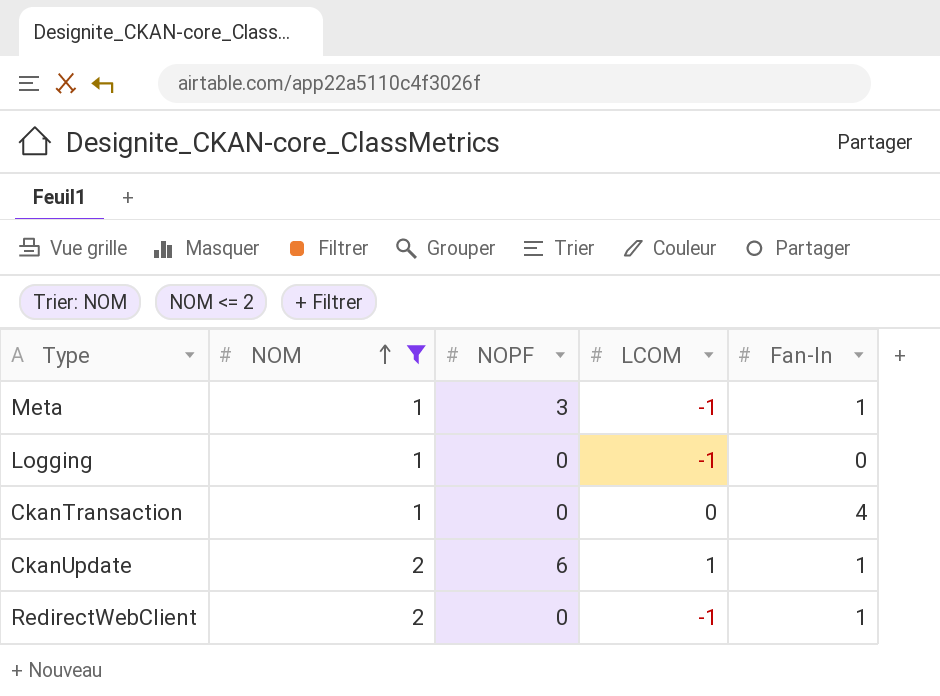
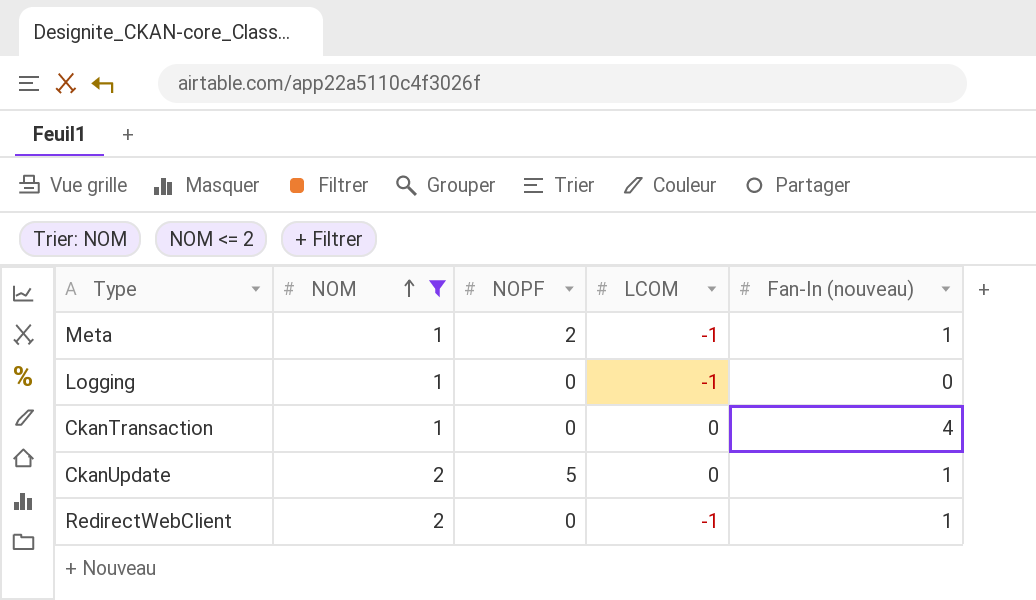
column name: Fan-In -> Fan-In (nouveau)
Meta | NOPF: 3 -> 2
CkanUpdate | NOPF: 6 -> 5
CkanUpdate | LCOM: 1 -> 0

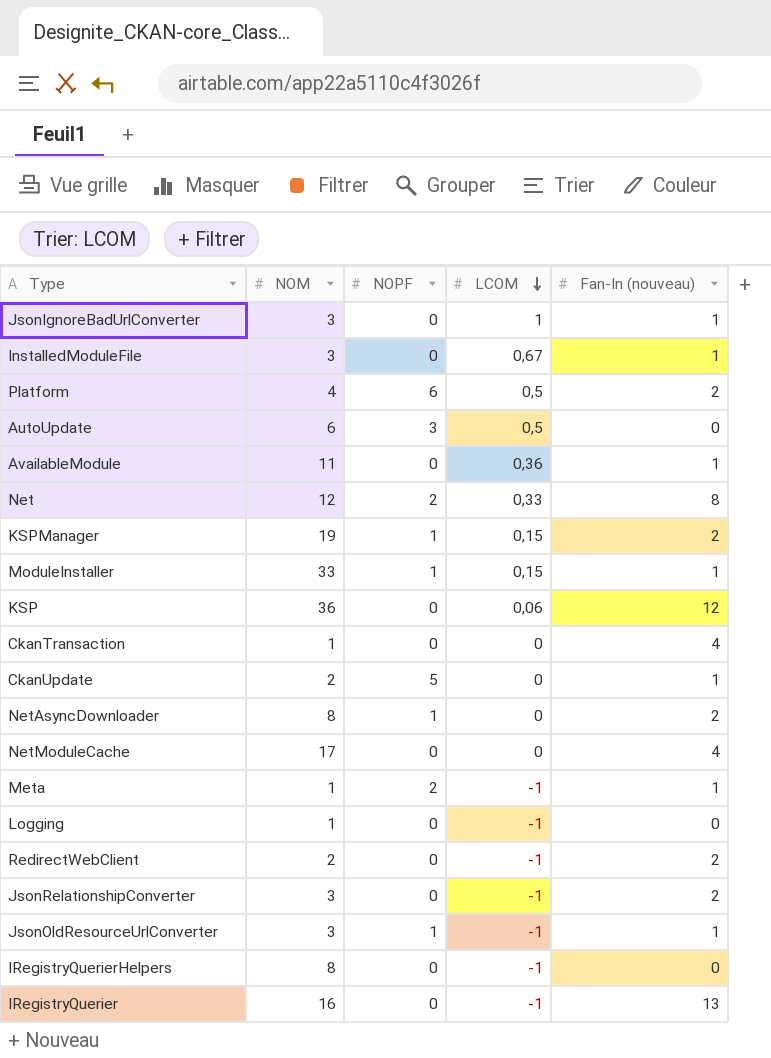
filter: NOM <= 2 -> none
row order: NOM ascending -> LCOM descending
RedirectWebClient | Fan-In (nouveau): 1 -> 2

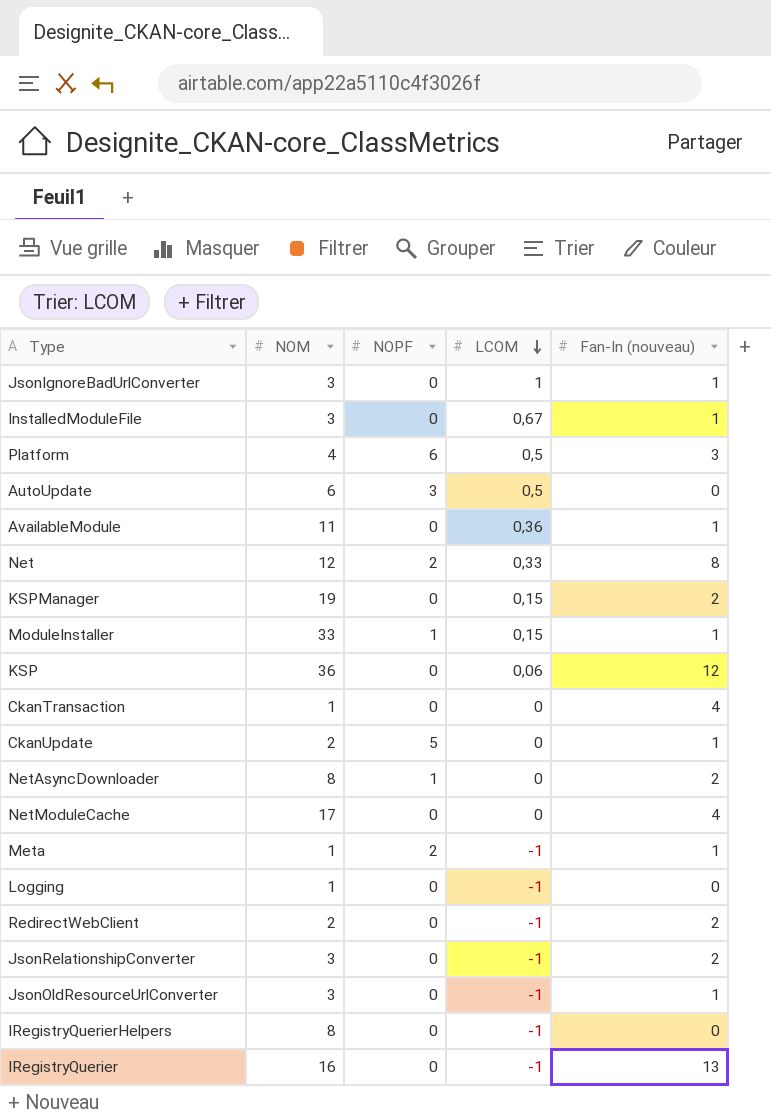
Platform | Fan-In (nouveau): 2 -> 3
KSPManager | NOPF: 1 -> 0
JsonOldResourceUrlConverter | NOPF: 1 -> 0

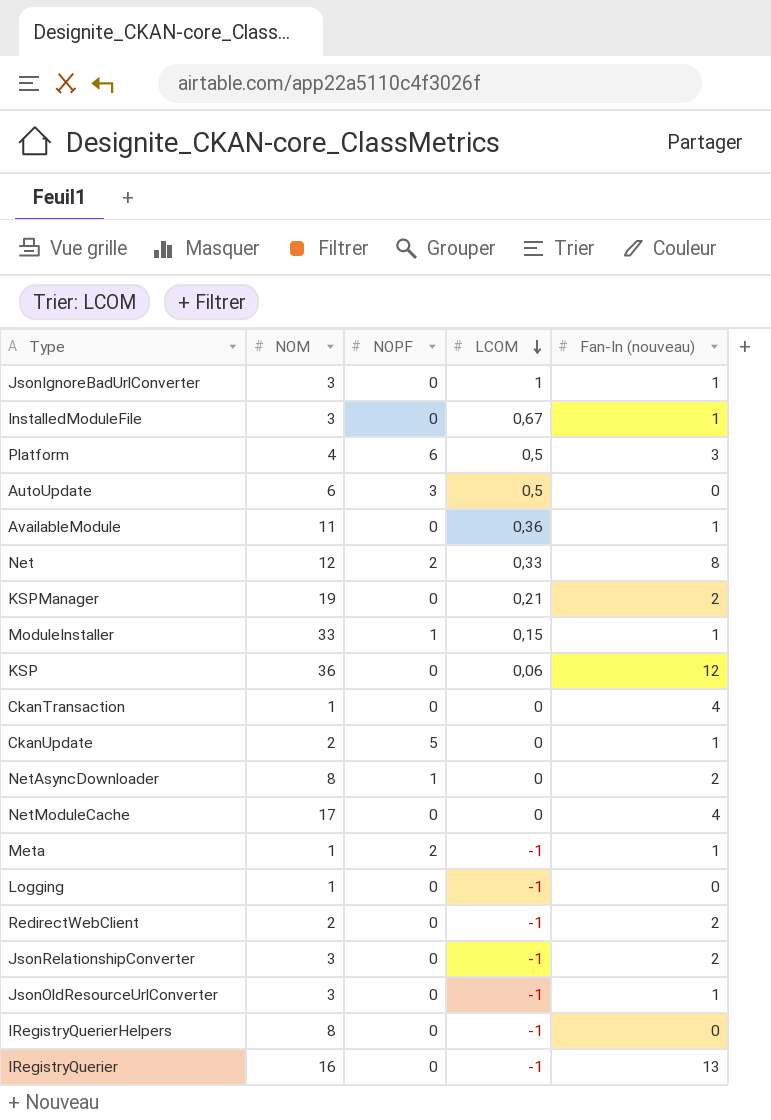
KSPManager | LCOM: 0,15 -> 0,21

